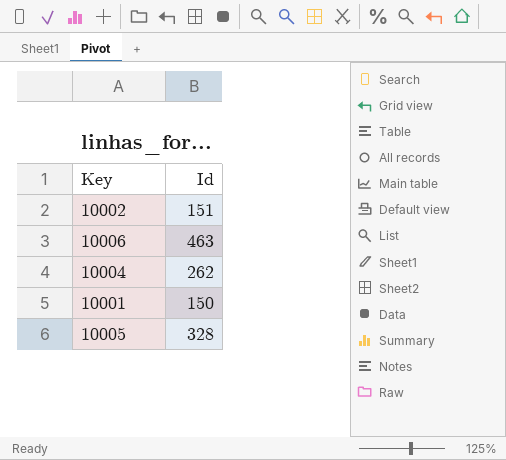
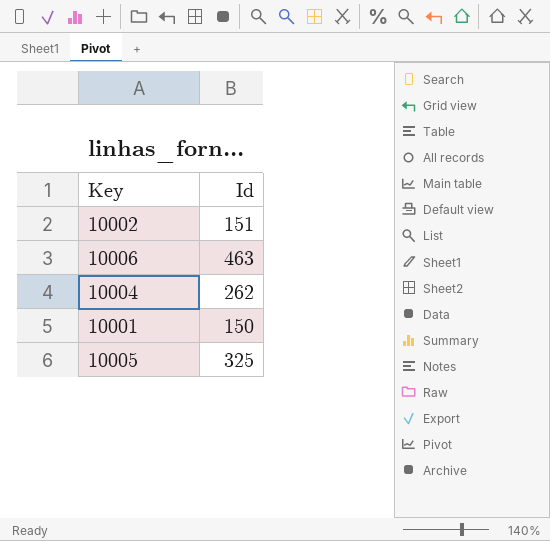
10005 | Id: 328 -> 325

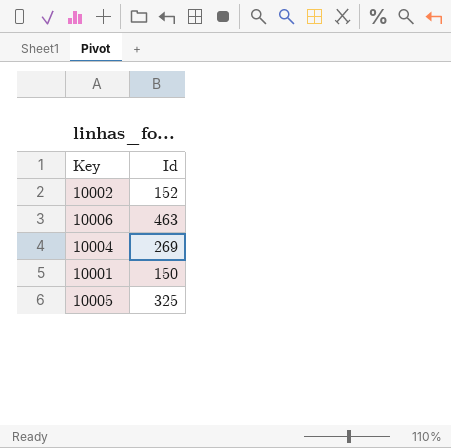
10002 | Id: 151 -> 152
10004 | Id: 262 -> 269

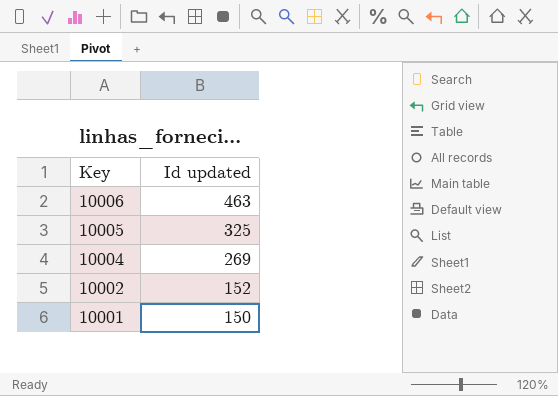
row order: none -> Key descending
column name: Id -> Id updated

